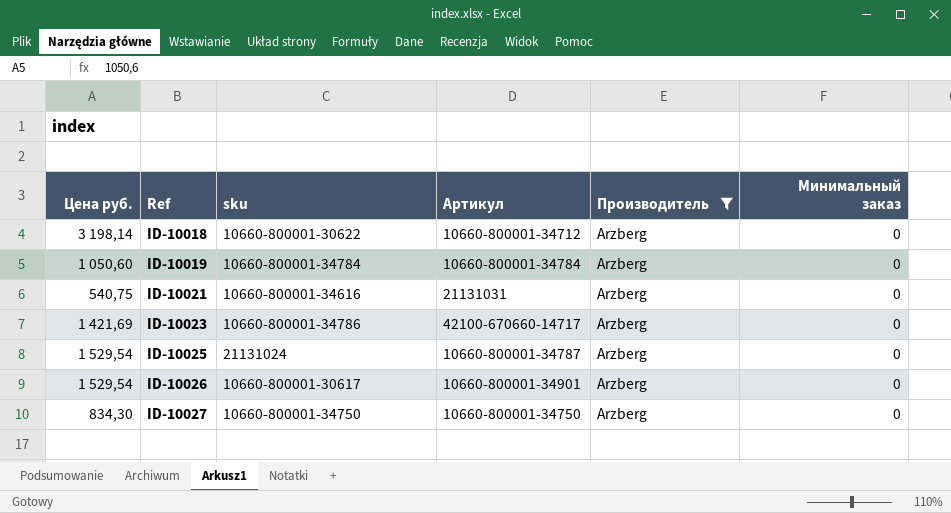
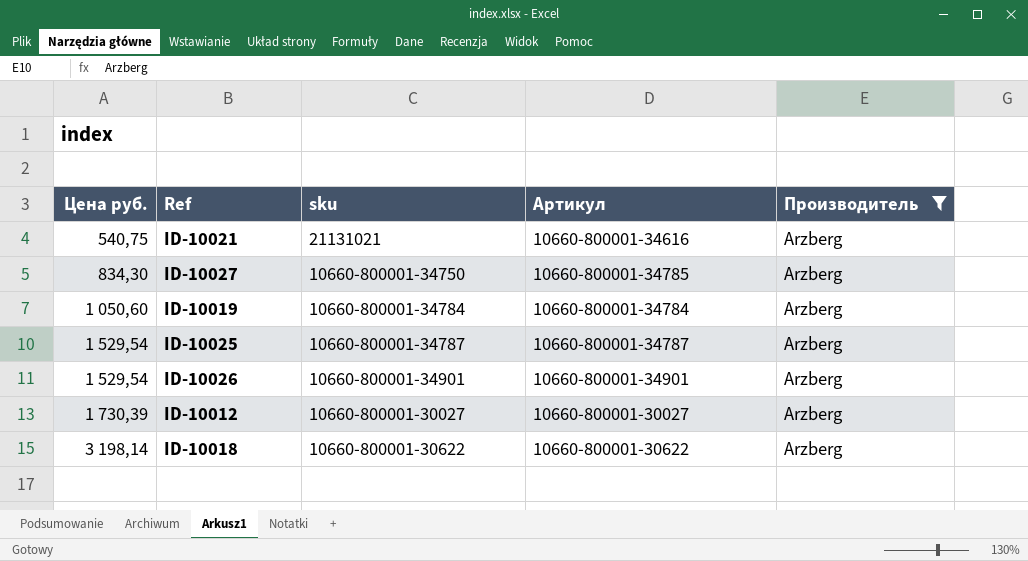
row order: Ref ascending -> Цена руб. ascending
column Минимальный заказ | position: 6 -> none
row ID-10023: 1 421,69 | 10660-800001-34786 | 42100-670660-14717 | Arzberg | 0 -> none
ID-10021 | sku: 10660-800001-34616 -> 21131021
ID-10021 | Артикул: 21131031 -> 10660-800001-34616
ID-10027 | Артикул: 10660-800001-34750 -> 10660-800001-34785
ID-10025 | sku: 21131024 -> 10660-800001-34787
ID-10026 | sku: 10660-800001-30617 -> 10660-800001-34901
row ID-10012: none -> 1 730,39 | 10660-800001-30027 | 10660-800001-30027 | Arzberg
ID-10018 | Артикул: 10660-800001-34712 -> 10660-800001-30622

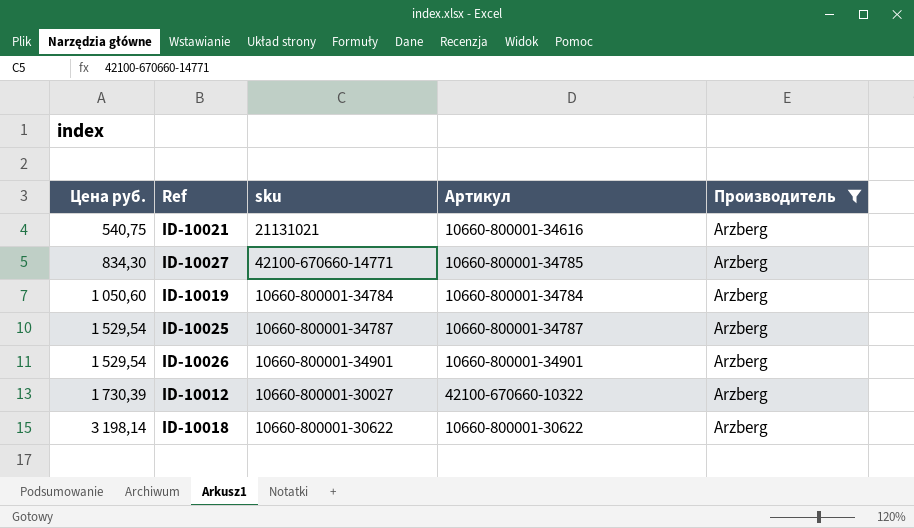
ID-10027 | sku: 10660-800001-34750 -> 42100-670660-14771
ID-10012 | Артикул: 10660-800001-30027 -> 42100-670660-10322

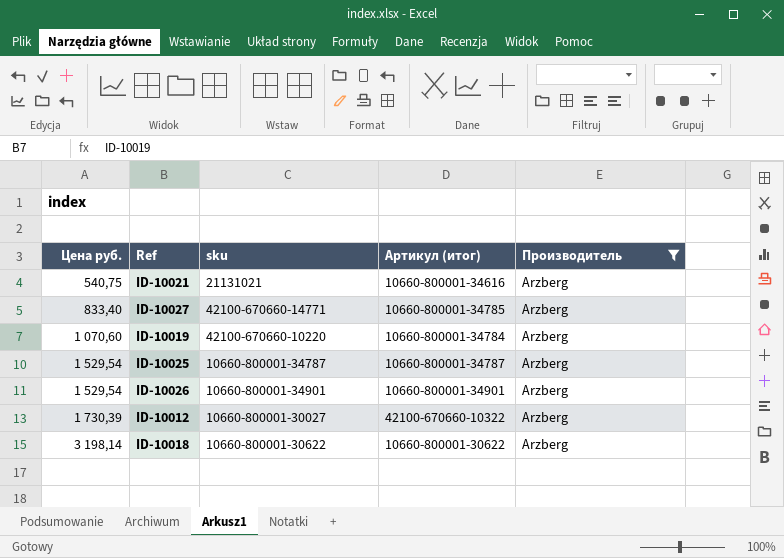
column name: Артикул -> Артикул (итог)
ID-10027 | Цена руб.: 834,30 -> 833,40
ID-10019 | Цена руб.: 1 050,60 -> 1 070,60
ID-10019 | sku: 10660-800001-34784 -> 42100-670660-10220

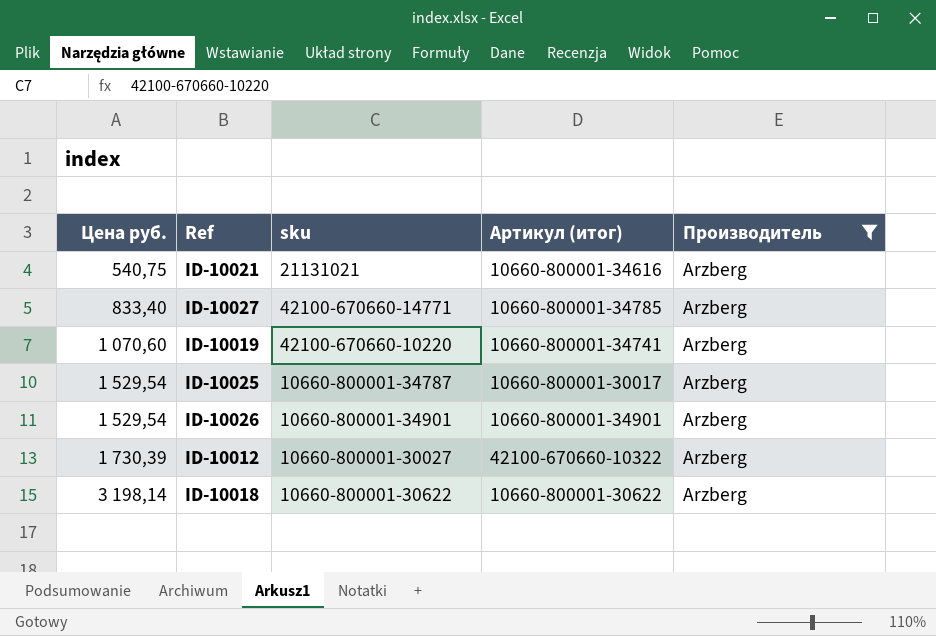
ID-10019 | Артикул (итог): 10660-800001-34784 -> 10660-800001-34741
ID-10025 | Артикул (итог): 10660-800001-34787 -> 10660-800001-30017

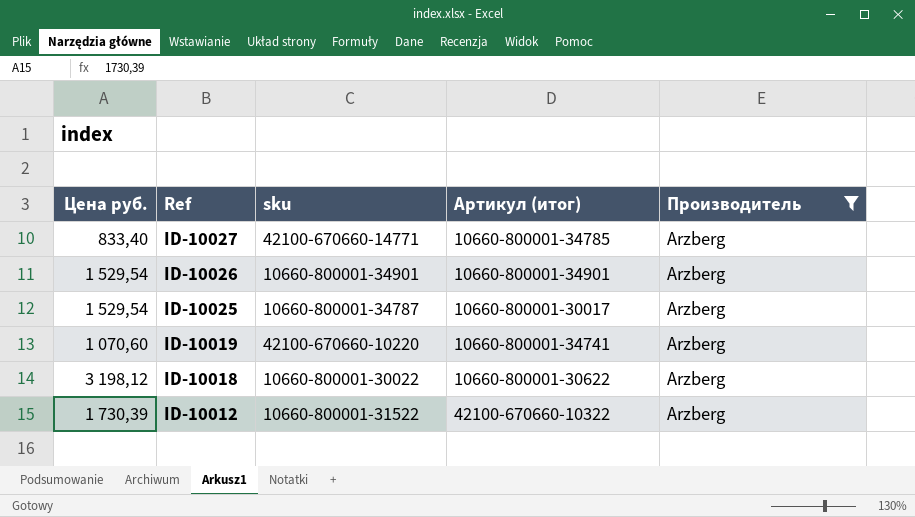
row order: Цена руб. ascending -> Ref descending
row ID-10021: 540,75 | 21131021 | 10660-800001-34616 | Arzberg -> none
ID-10018 | Цена руб.: 3 198,14 -> 3 198,12
ID-10018 | sku: 10660-800001-30622 -> 10660-800001-30022
ID-10012 | sku: 10660-800001-30027 -> 10660-800001-31522

